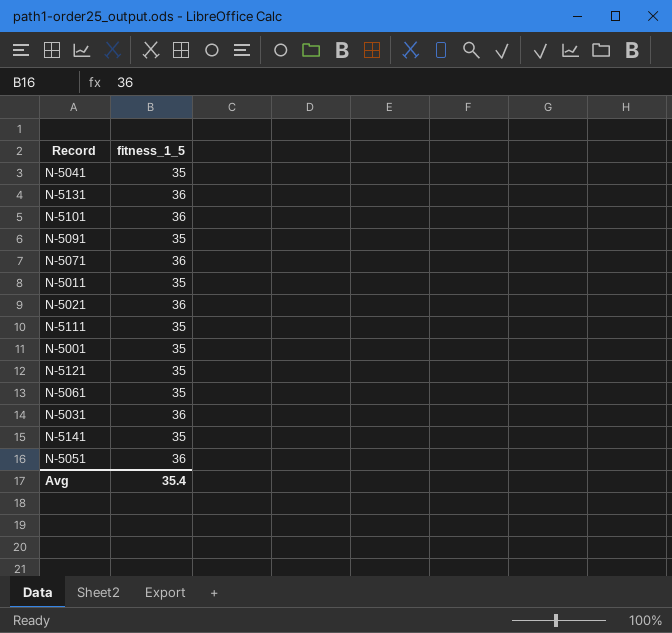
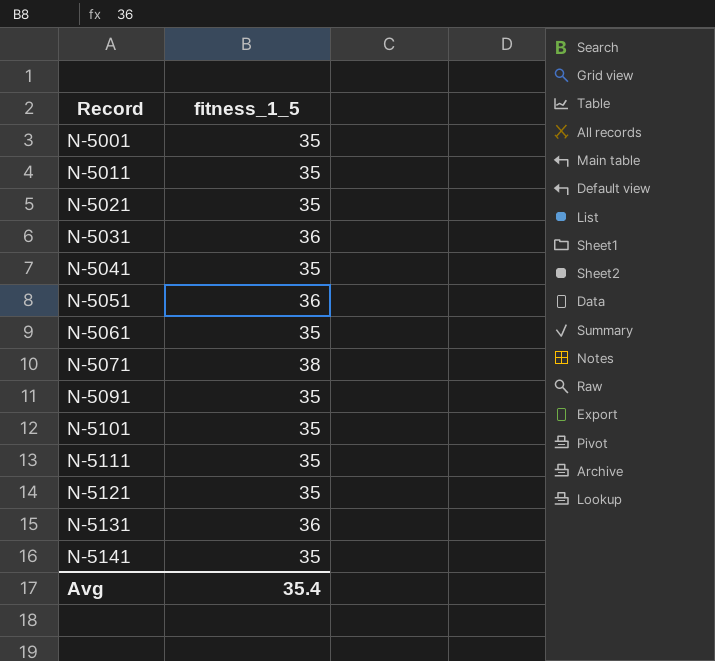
row order: none -> Record ascending
N-5021 | fitness_1_5: 36 -> 35
N-5071 | fitness_1_5: 36 -> 38
N-5101 | fitness_1_5: 36 -> 35

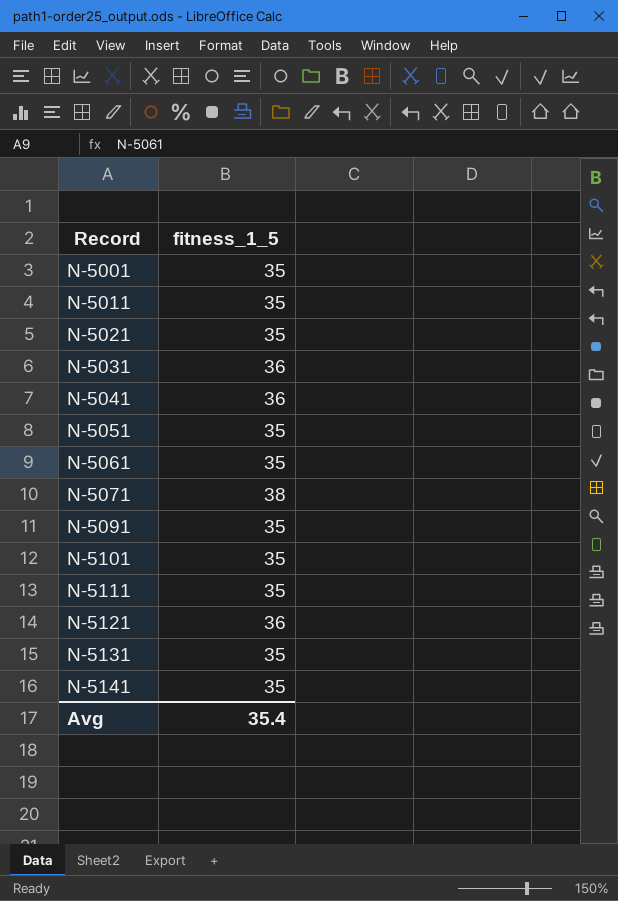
N-5041 | fitness_1_5: 35 -> 36
N-5051 | fitness_1_5: 36 -> 35
N-5121 | fitness_1_5: 35 -> 36
N-5131 | fitness_1_5: 36 -> 35

